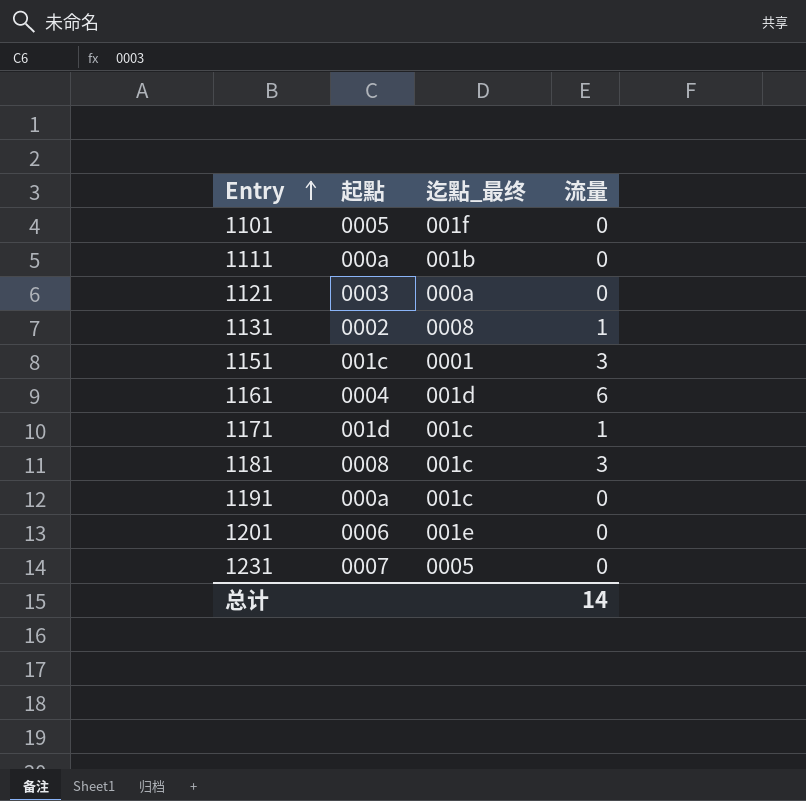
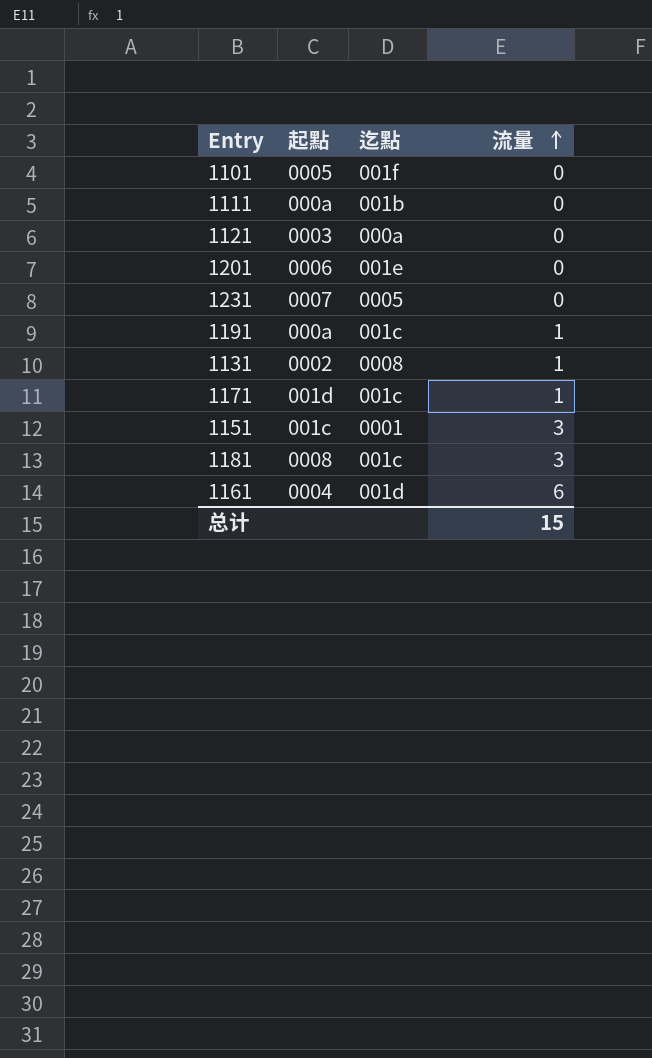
row order: Entry ascending -> 流量 ascending
column name: 迄點_最终 -> 迄點
1191 | 流量: 0 -> 1
总计 | 流量: 14 -> 15

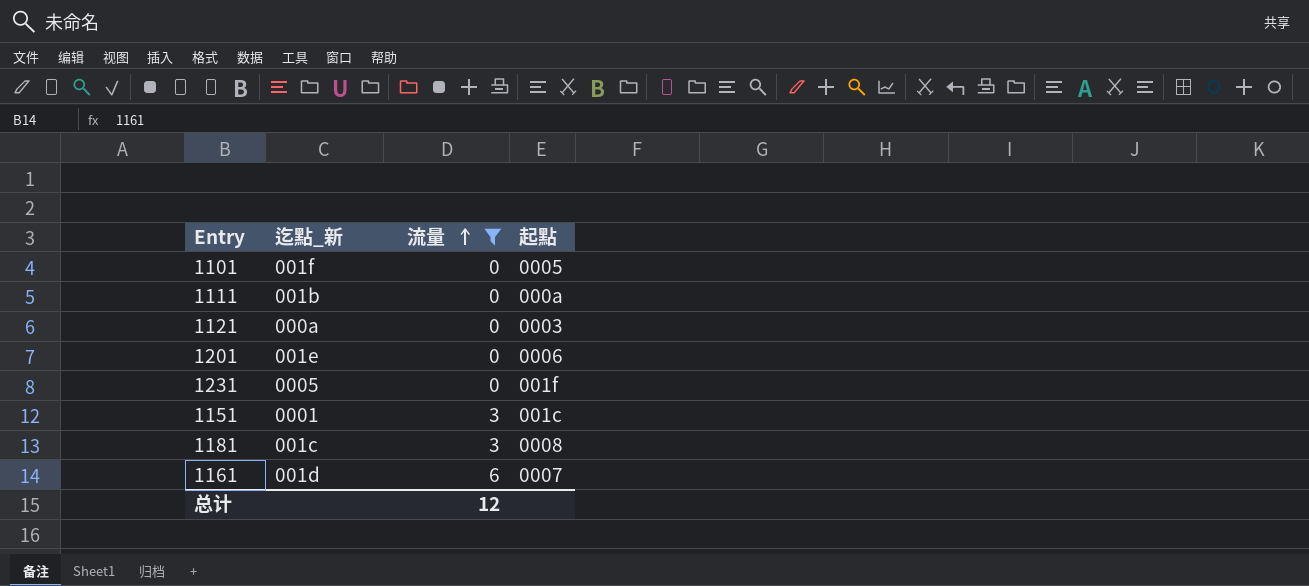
filter: none -> 流量 != 1
column name: 迄點 -> 迄點_新
column 起點 | position: 2 -> 4
1231 | 起點: 0007 -> 001f
1161 | 起點: 0004 -> 0007
总计 | 流量: 15 -> 12

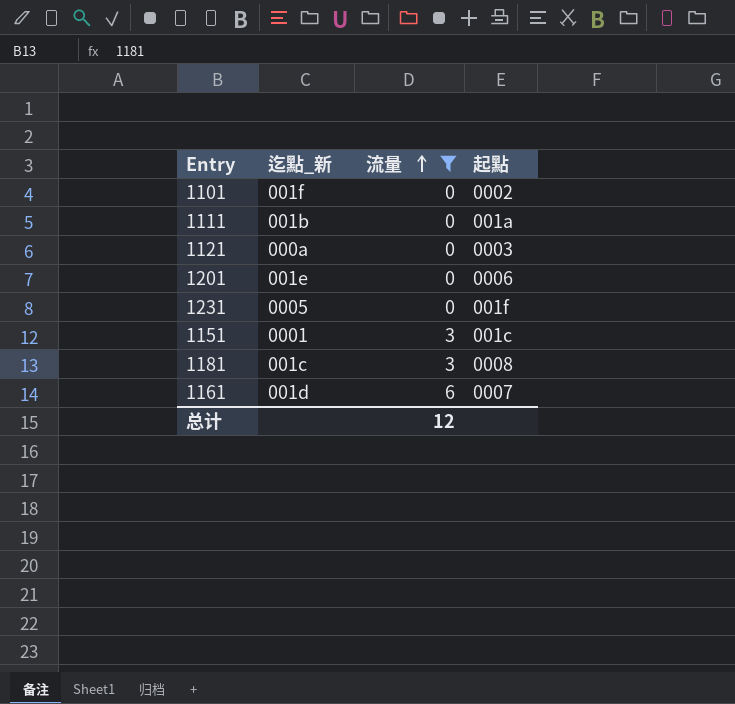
1101 | 起點: 0005 -> 0002
1111 | 起點: 000a -> 001a

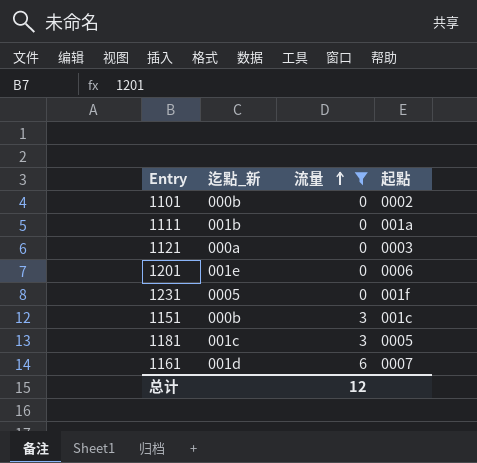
1101 | 迄點_新: 001f -> 000b
1151 | 迄點_新: 0001 -> 000b
1181 | 起點: 0008 -> 0005

